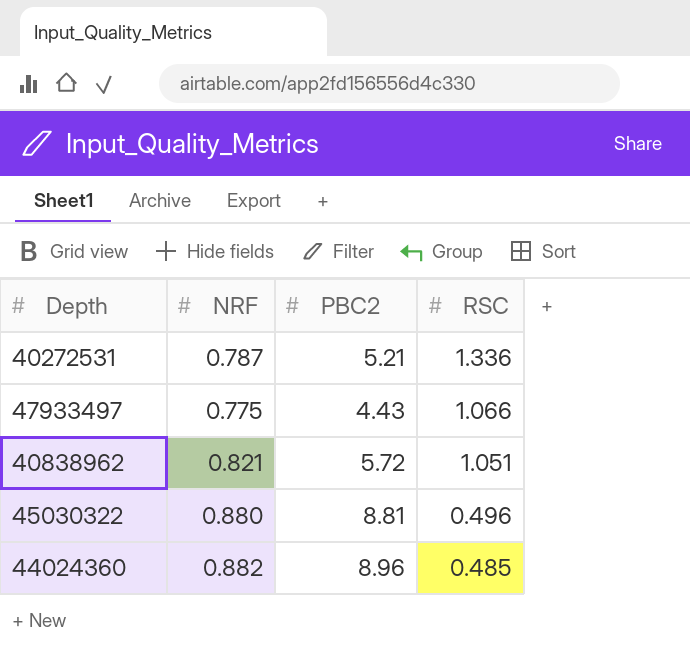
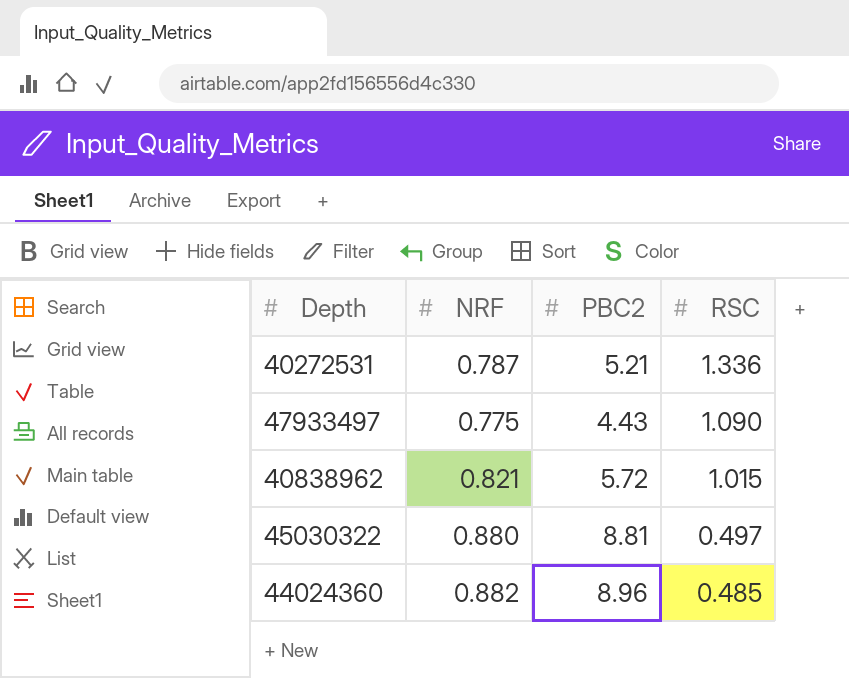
47933497 | RSC: 1.066 -> 1.090
40838962 | RSC: 1.051 -> 1.015
45030322 | RSC: 0.496 -> 0.497

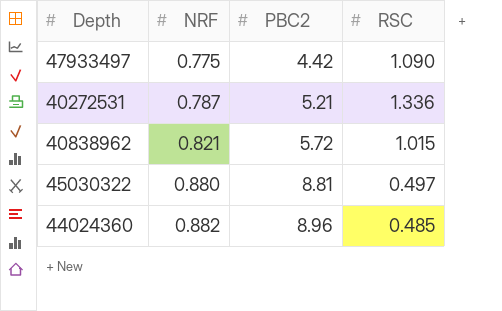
row order: RSC descending -> NRF ascending
47933497 | PBC2: 4.43 -> 4.42

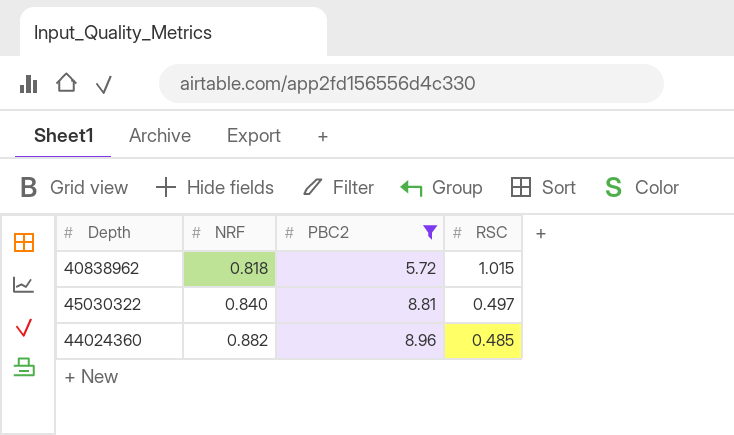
filter: none -> PBC2 >= 5.72
40838962 | NRF: 0.821 -> 0.818
45030322 | NRF: 0.880 -> 0.840

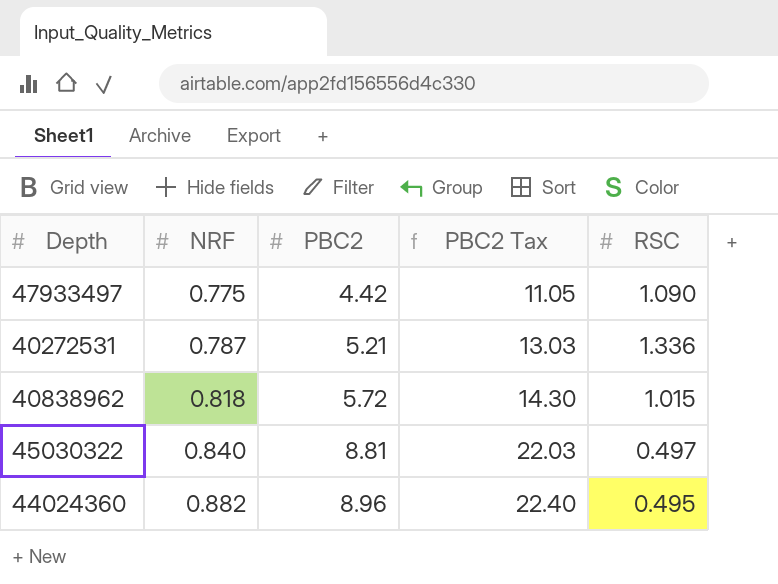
filter: PBC2 >= 5.72 -> none
column PBC2 Tax | formula: none -> [PBC2] * 2.5
44024360 | RSC: 0.485 -> 0.495

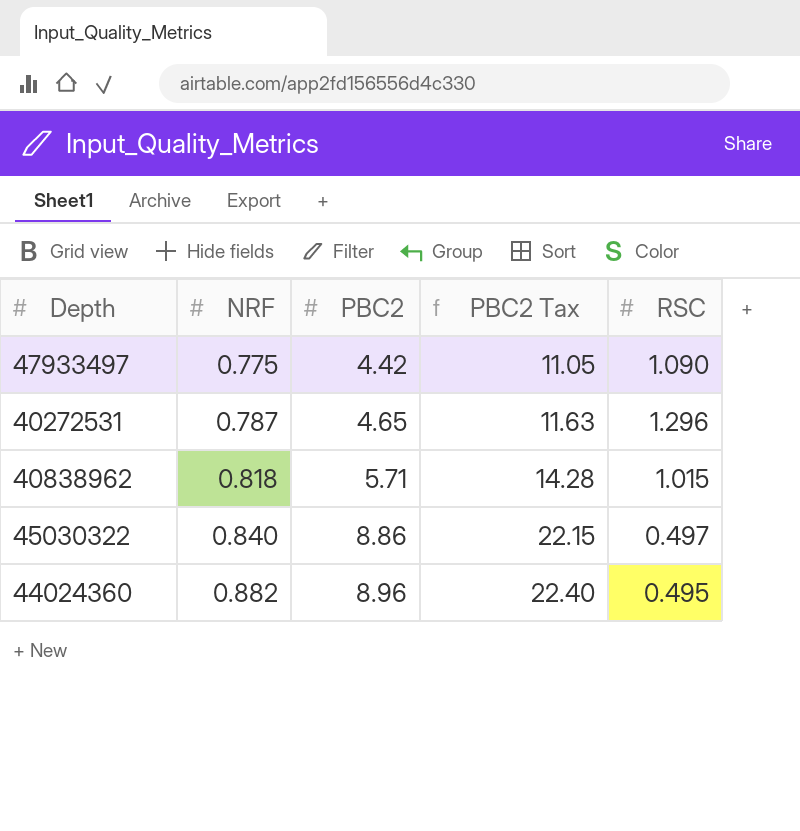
40272531 | PBC2: 5.21 -> 4.65
40272531 | PBC2 Tax: 13.03 -> 11.63
40272531 | RSC: 1.336 -> 1.296
40838962 | PBC2: 5.72 -> 5.71
40838962 | PBC2 Tax: 14.30 -> 14.28
45030322 | PBC2: 8.81 -> 8.86
45030322 | PBC2 Tax: 22.03 -> 22.15

